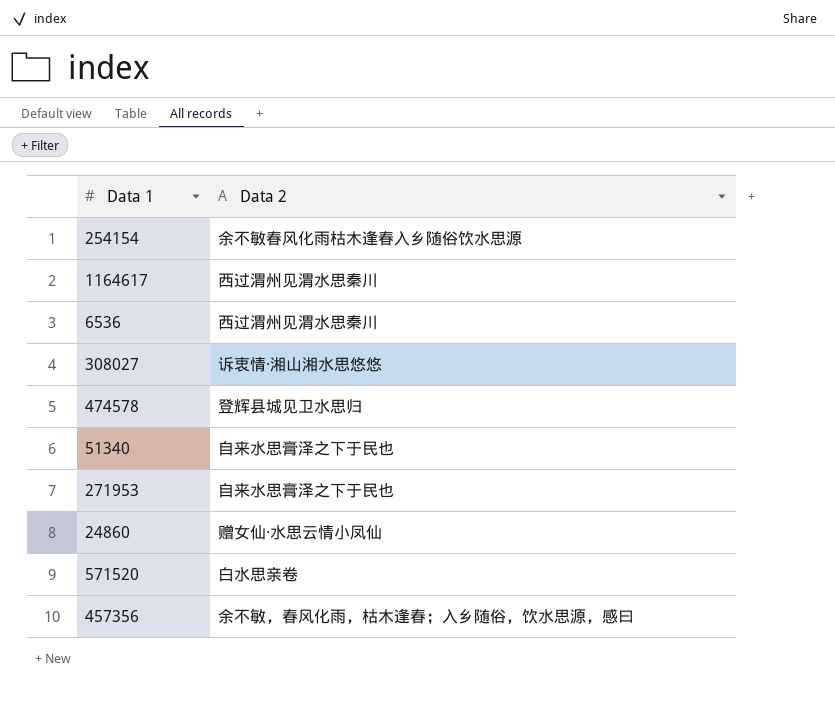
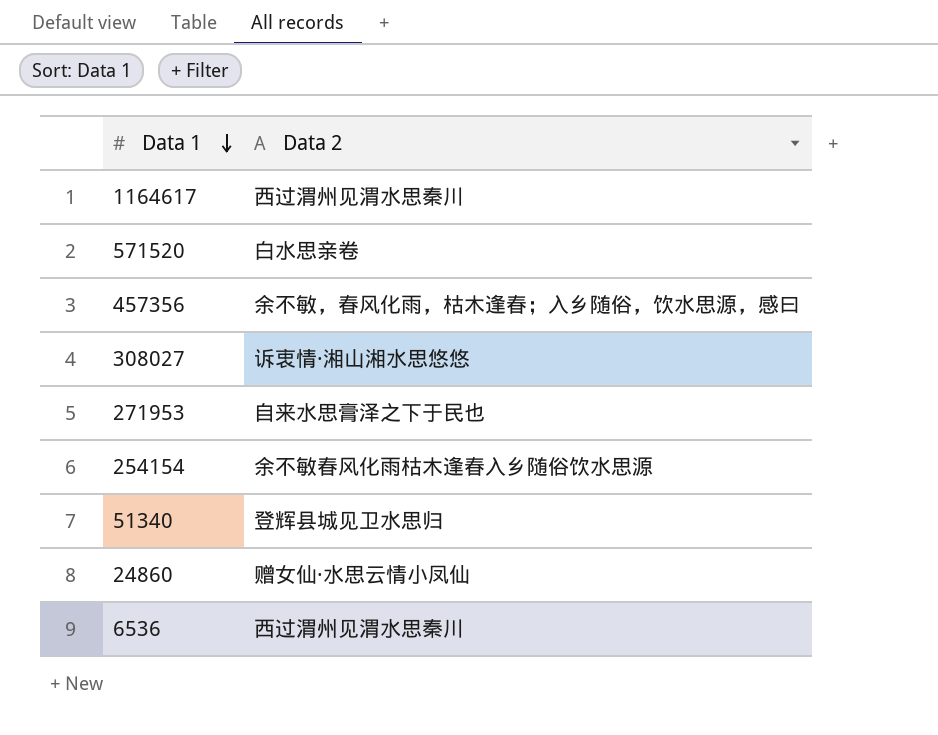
row order: none -> Data 1 descending
row 474578: 登辉县城见卫水思归 -> none
51340 | Data 2: 自来水思膏泽之下于民也 -> 登辉县城见卫水思归

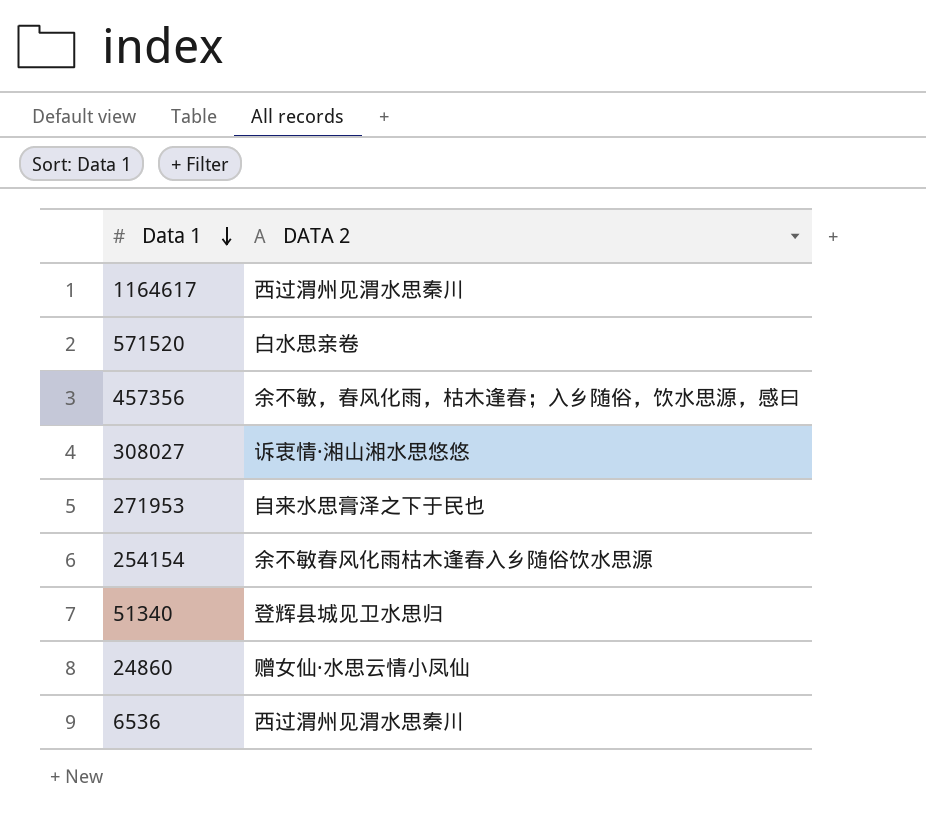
column name: Data 2 -> DATA 2

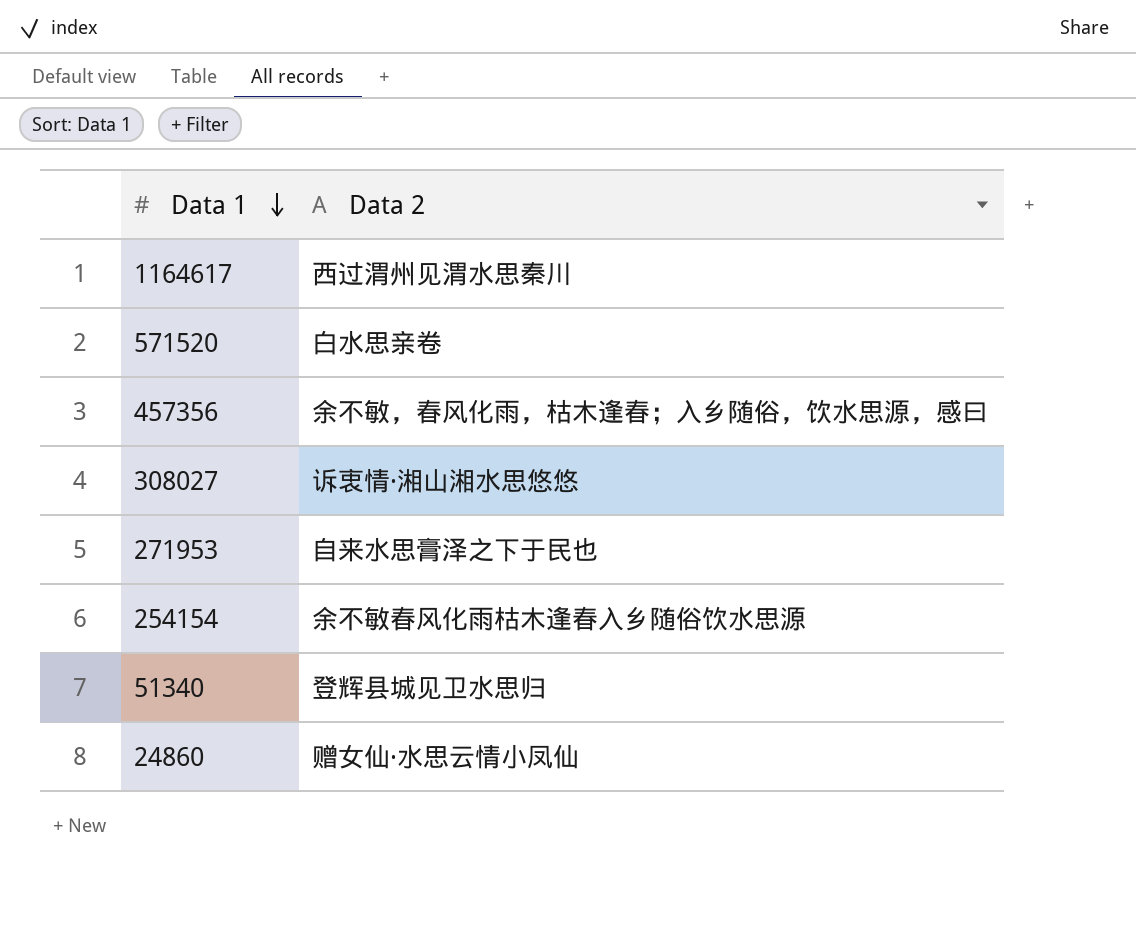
column name: DATA 2 -> Data 2
row 6536: 西过渭州见渭水思秦川 -> none

